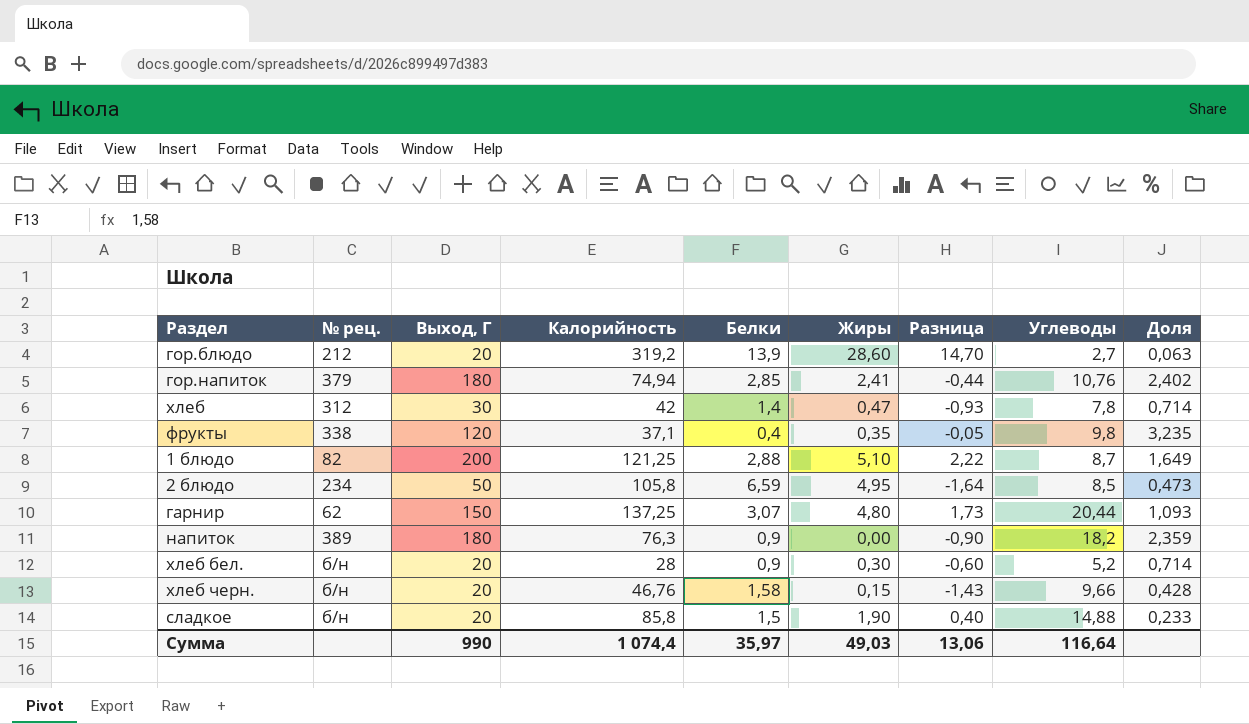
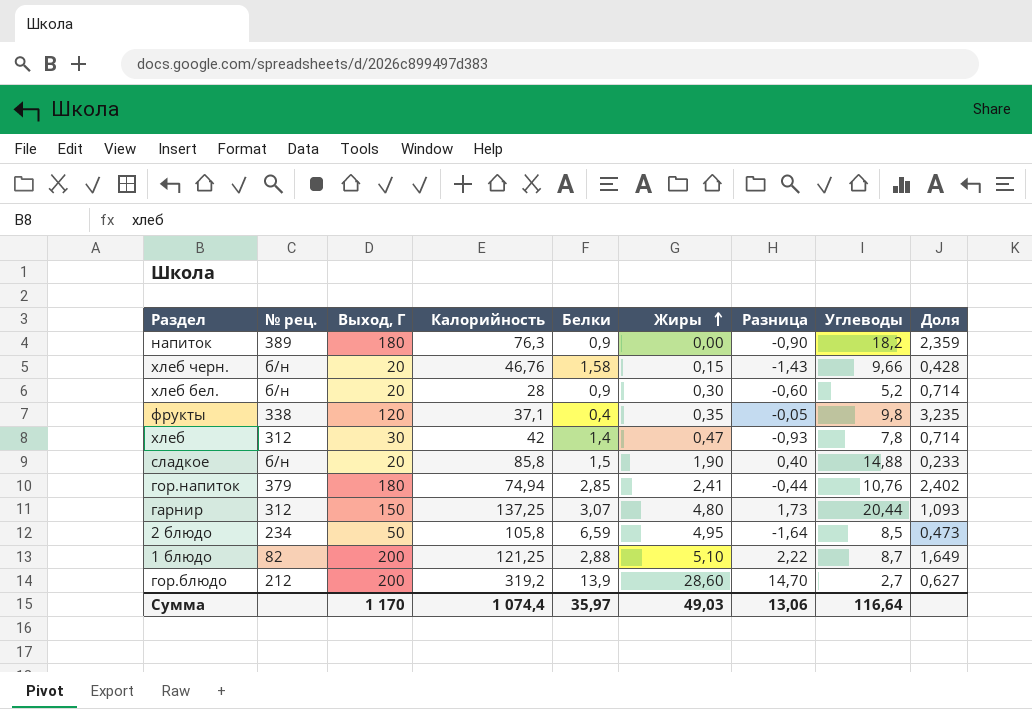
row order: none -> Жиры ascending
гарнир | № рец.: 62 -> 312
гор.блюдо | Выход, Г: 20 -> 200
гор.блюдо | Доля: 0,063 -> 0,627
Сумма | Выход, Г: 990 -> 1 170

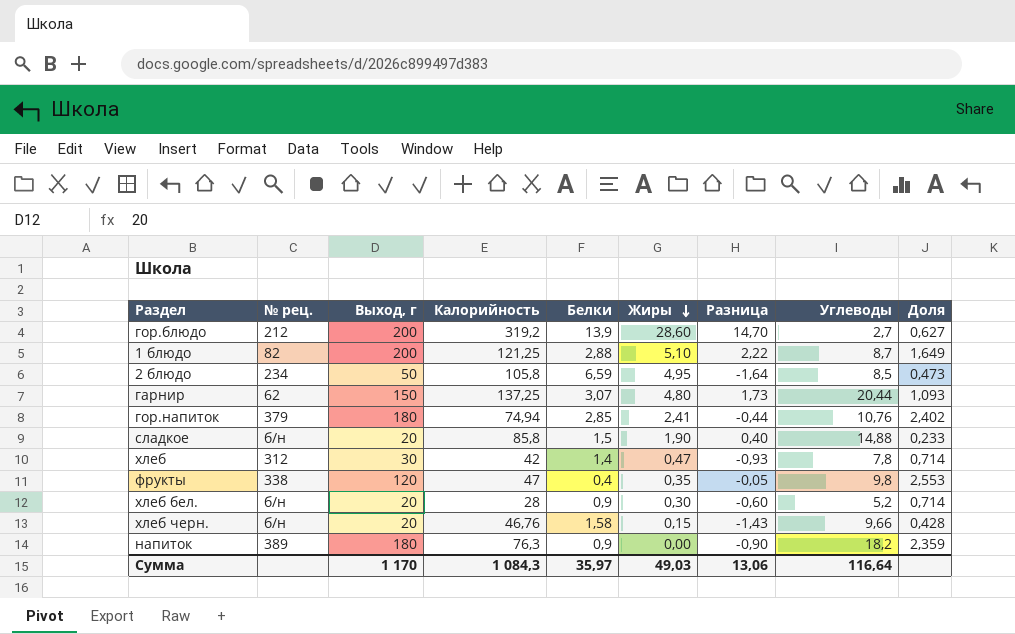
row order: Жиры ascending -> Жиры descending
column name: Выход, Г -> Выход, г
гарнир | № рец.: 312 -> 62
фрукты | Калорийность: 37,1 -> 47
фрукты | Доля: 3,235 -> 2,553
Сумма | Калорийность: 1 074,4 -> 1 084,3

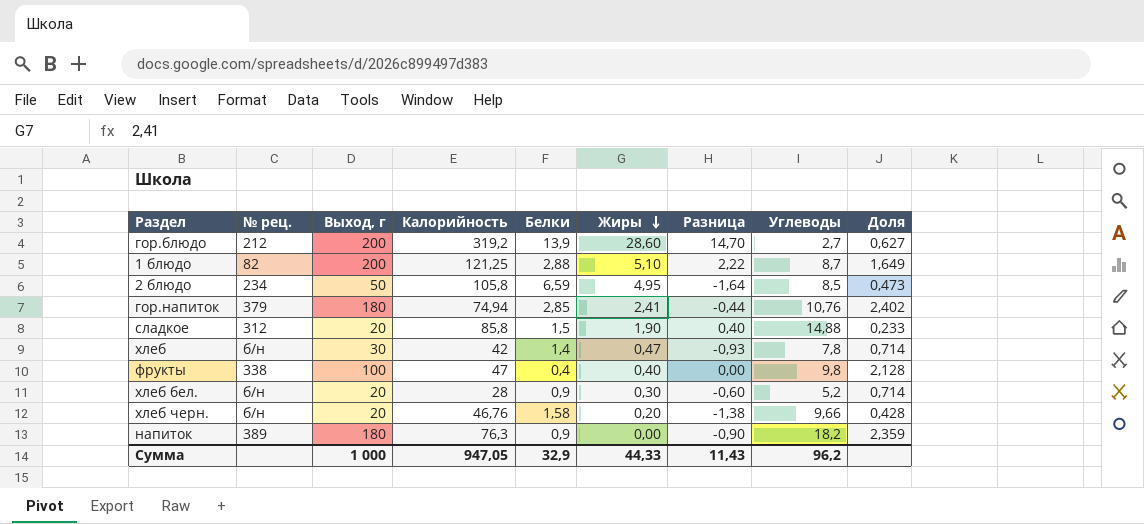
row гарнир: 62 | 150 | 137,25 | 3,07 | 4,80 | 1,73 | 20,44 | 1,093 -> none
сладкое | № рец.: б/н -> 312
хлеб | № рец.: 312 -> б/н
фрукты | Выход, г: 120 -> 100
фрукты | Жиры: 0,35 -> 0,40
фрукты | Разница: -0,05 -> 0,00
фрукты | Доля: 2,553 -> 2,128
хлеб черн. | Жиры: 0,15 -> 0,20
хлеб черн. | Разница: -1,43 -> -1,38
Сумма | Выход, г: 1 170 -> 1 000
Сумма | Калорийность: 1 084,3 -> 947,05
Сумма | Белки: 35,97 -> 32,9
Сумма | Жиры: 49,03 -> 44,33
Сумма | Разница: 13,06 -> 11,43
Сумма | Углеводы: 116,64 -> 96,2

